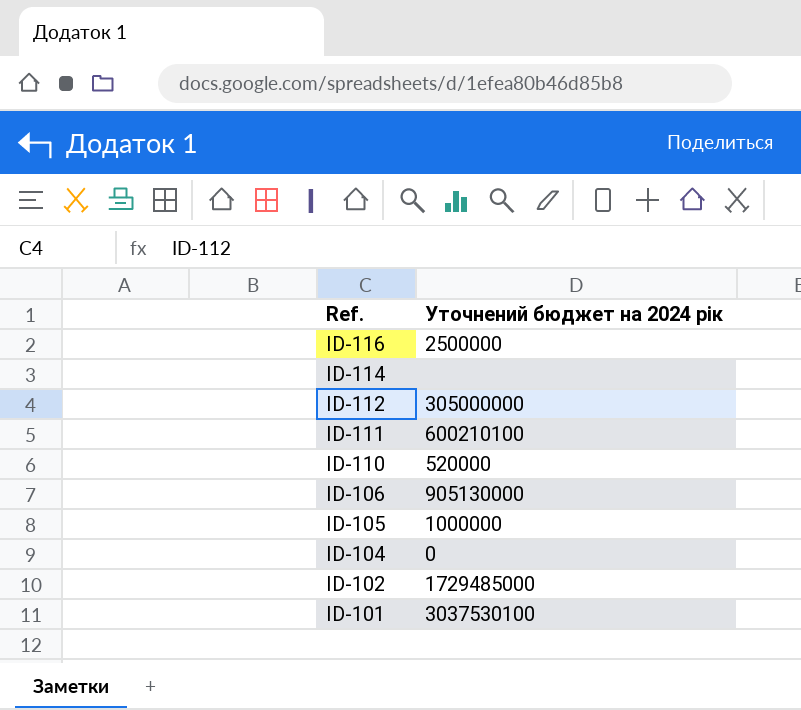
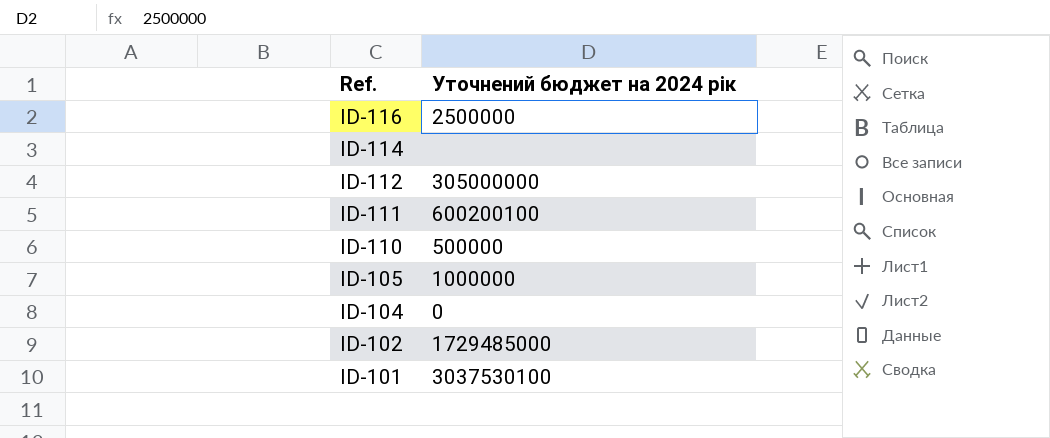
row ID-106: 905130000 -> none
ID-111 | Уточнений бюджет на 2024 рік: 600210100 -> 600200100
ID-110 | Уточнений бюджет на 2024 рік: 520000 -> 500000

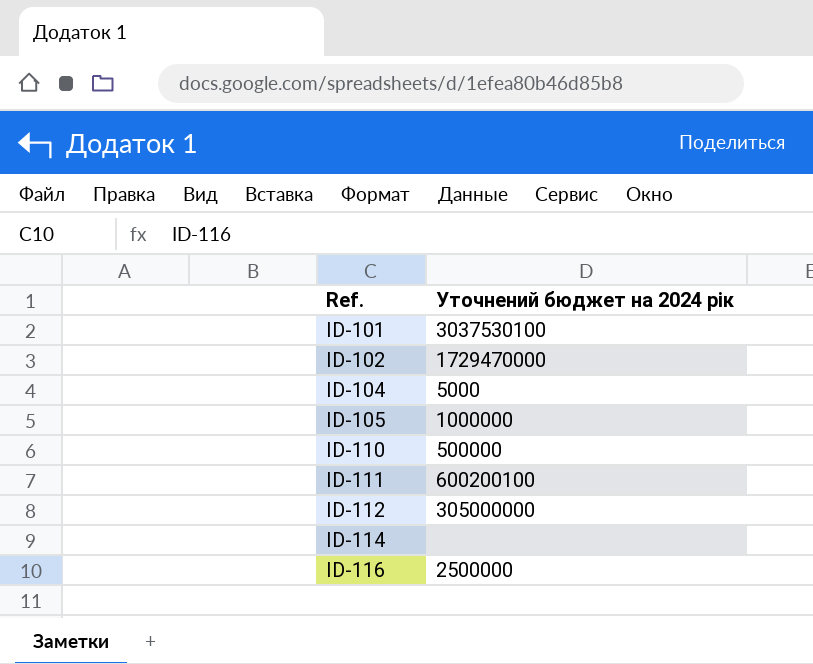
row order: Ref. descending -> Ref. ascending
ID-102 | Уточнений бюджет на 2024 рік: 1729485000 -> 1729470000
ID-104 | Уточнений бюджет на 2024 рік: 0 -> 5000

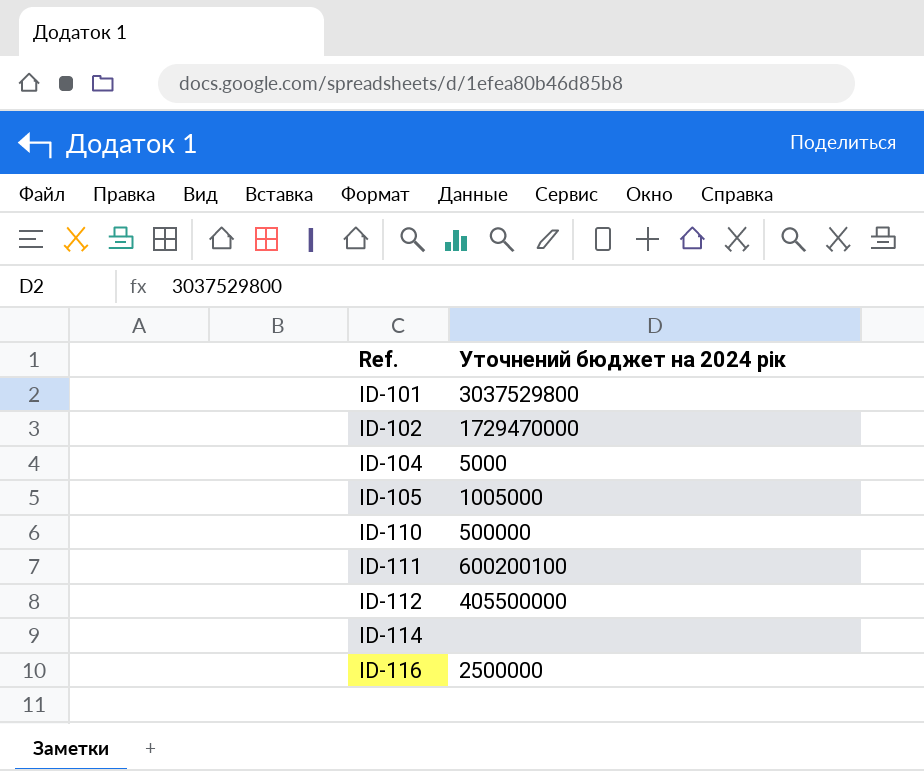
ID-101 | Уточнений бюджет на 2024 рік: 3037530100 -> 3037529800
ID-105 | Уточнений бюджет на 2024 рік: 1000000 -> 1005000
ID-112 | Уточнений бюджет на 2024 рік: 305000000 -> 405500000

